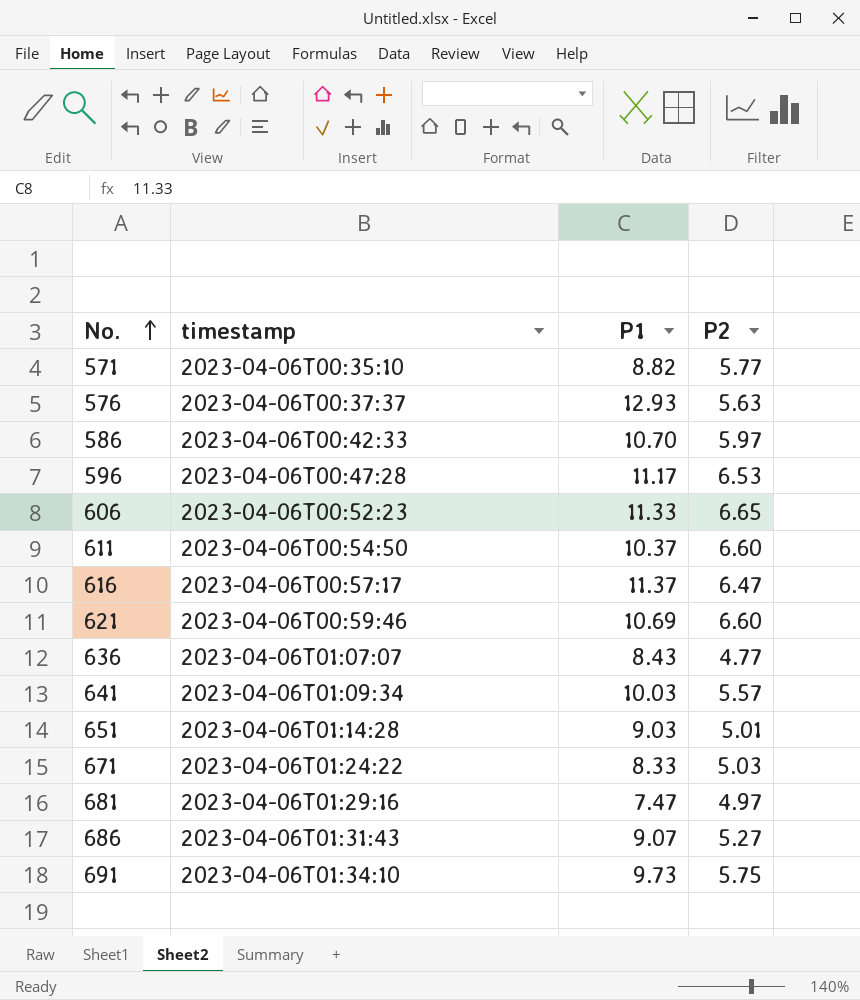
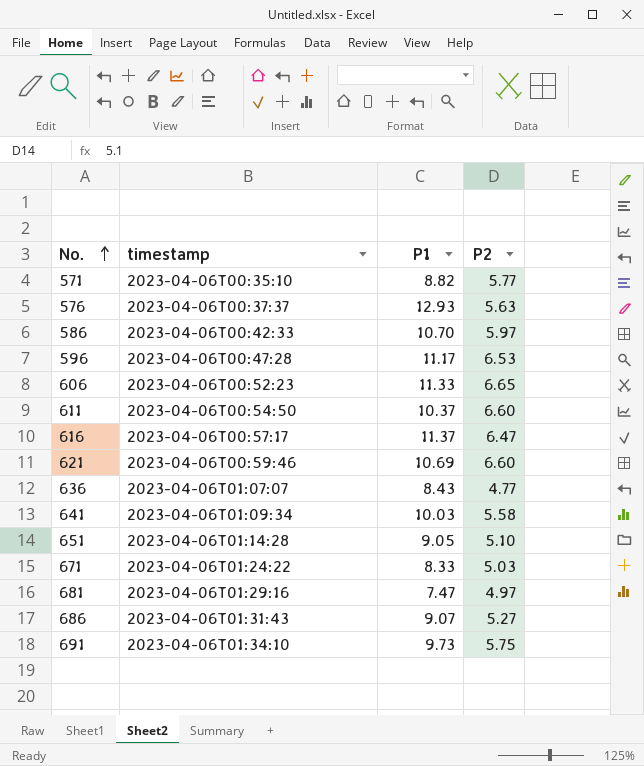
641 | P2: 5.57 -> 5.58
651 | P1: 9.03 -> 9.05
651 | P2: 5.01 -> 5.10

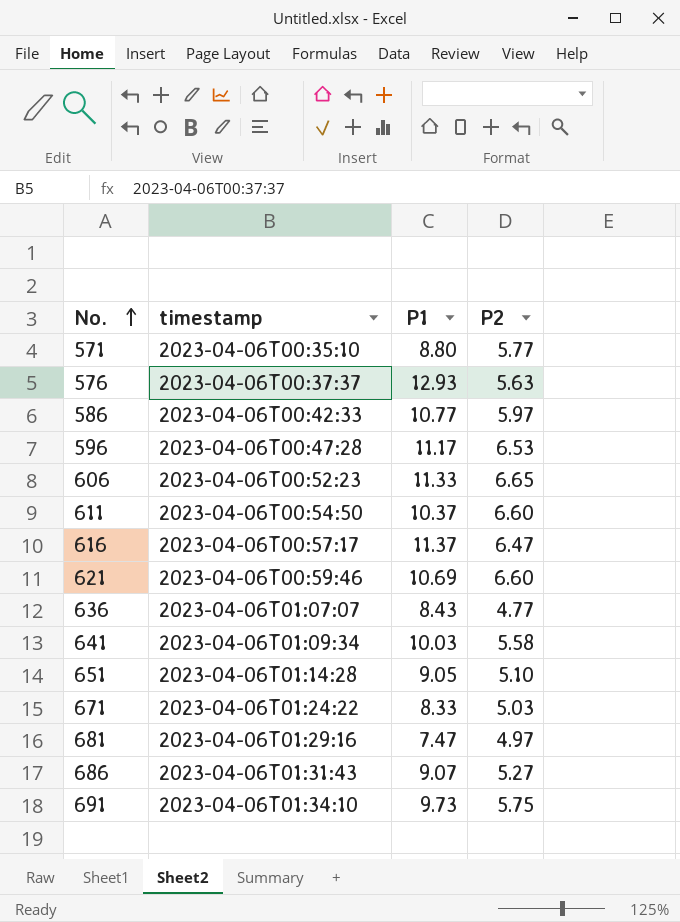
571 | P1: 8.82 -> 8.80
586 | P1: 10.70 -> 10.77

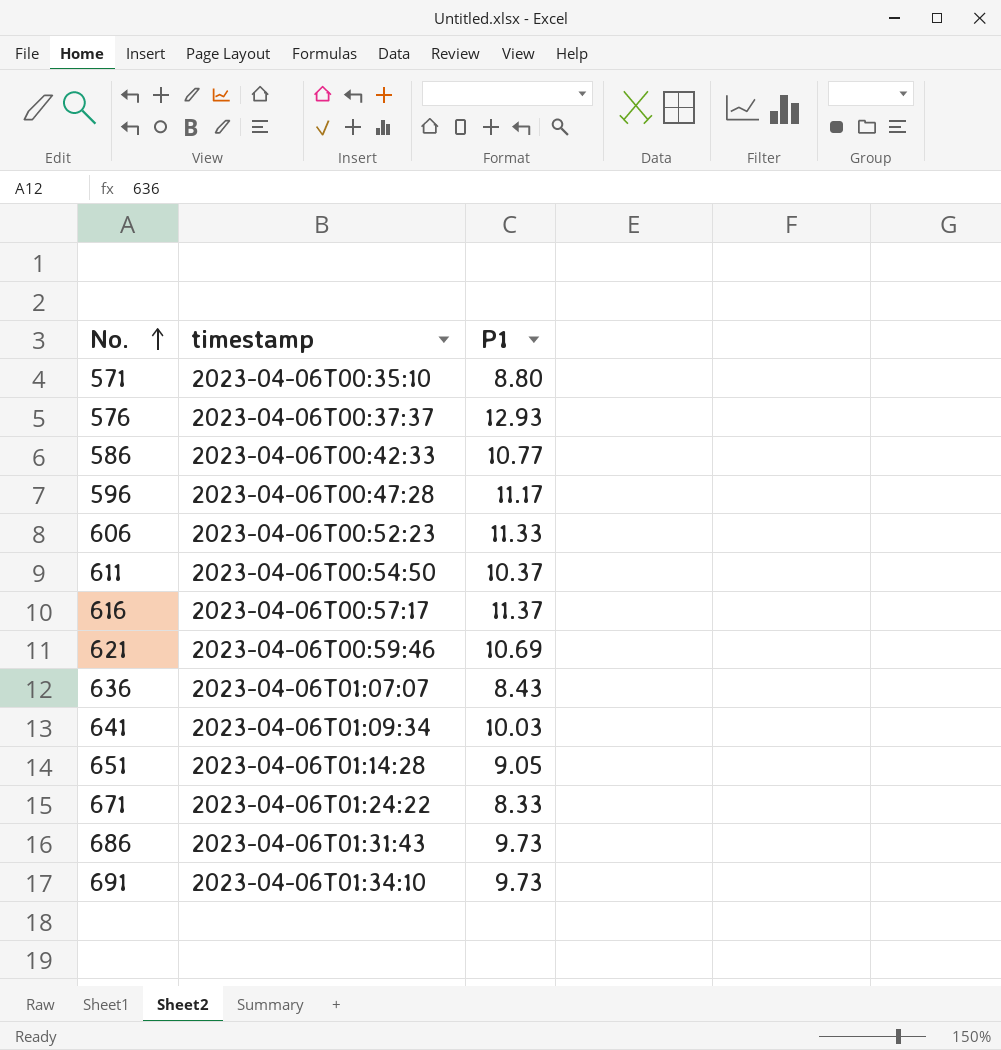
column P2 | position: 4 -> none
row 681: 2023-04-06T01:29:16 | 7.47 | 4.97 -> none
686 | P1: 9.07 -> 9.73

